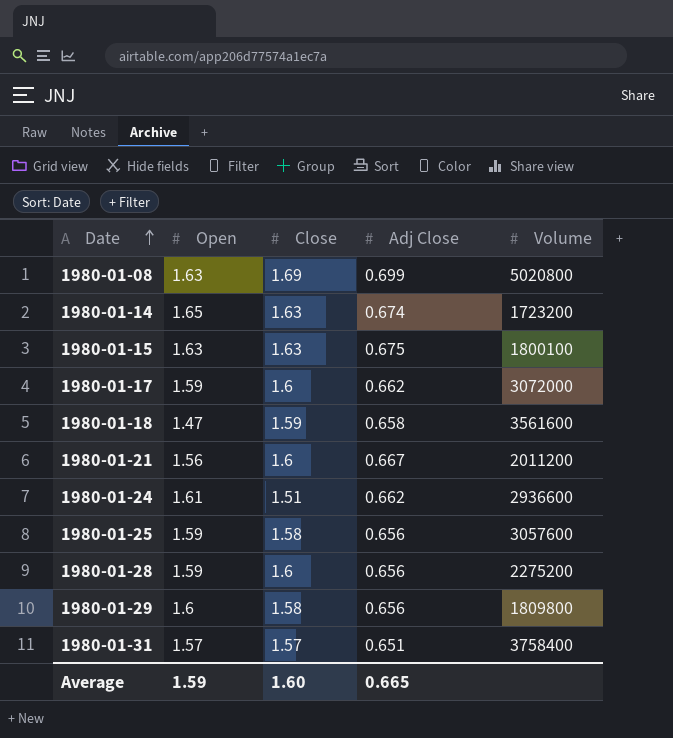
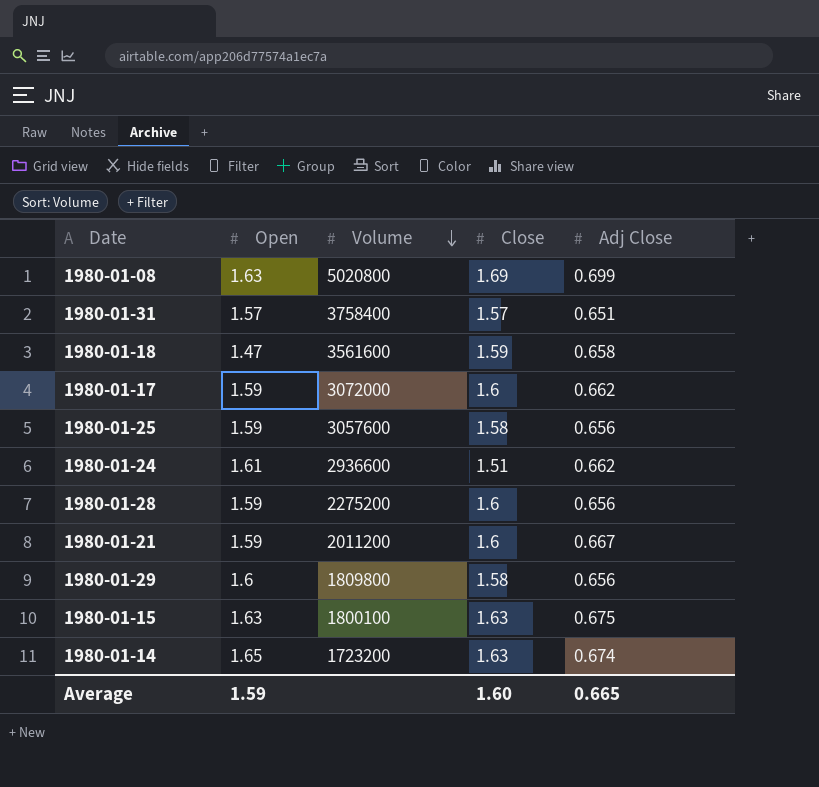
row order: Date ascending -> Volume descending
column Volume | position: 5 -> 3
1980-01-21 | Open: 1.56 -> 1.59

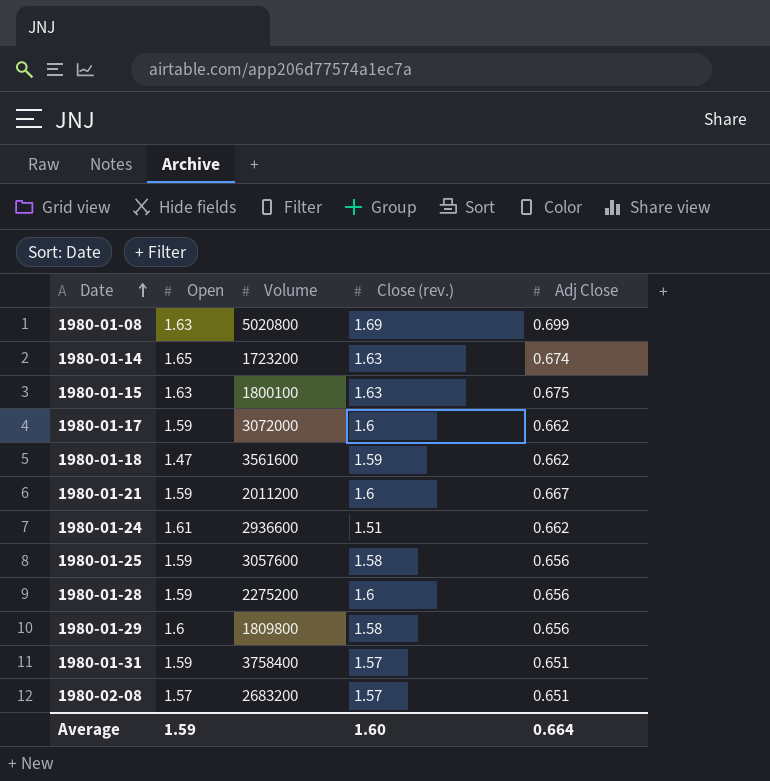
row order: Volume descending -> Date ascending
column name: Close -> Close (rev.)
1980-01-18 | Adj Close: 0.658 -> 0.662
1980-01-31 | Open: 1.57 -> 1.59
row 1980-02-08: none -> 1.57 | 2683200 | 1.57 | 0.651
Average | Adj Close: 0.665 -> 0.664

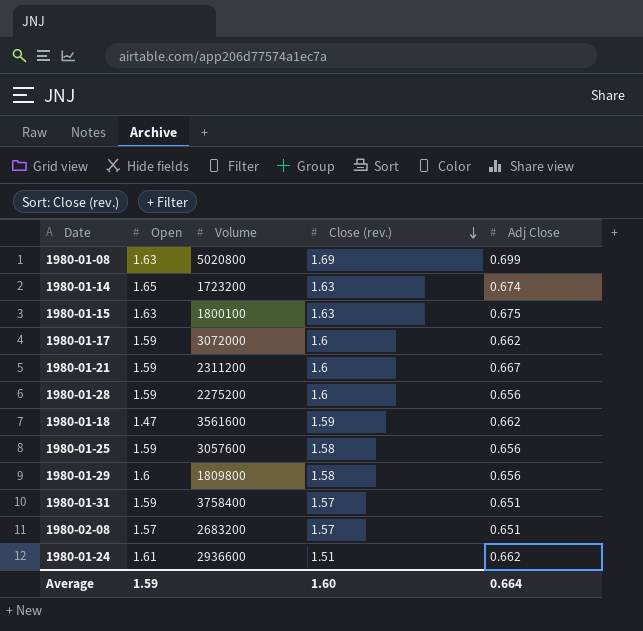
row order: Date ascending -> Close (rev.) descending
1980-01-21 | Volume: 2011200 -> 2311200

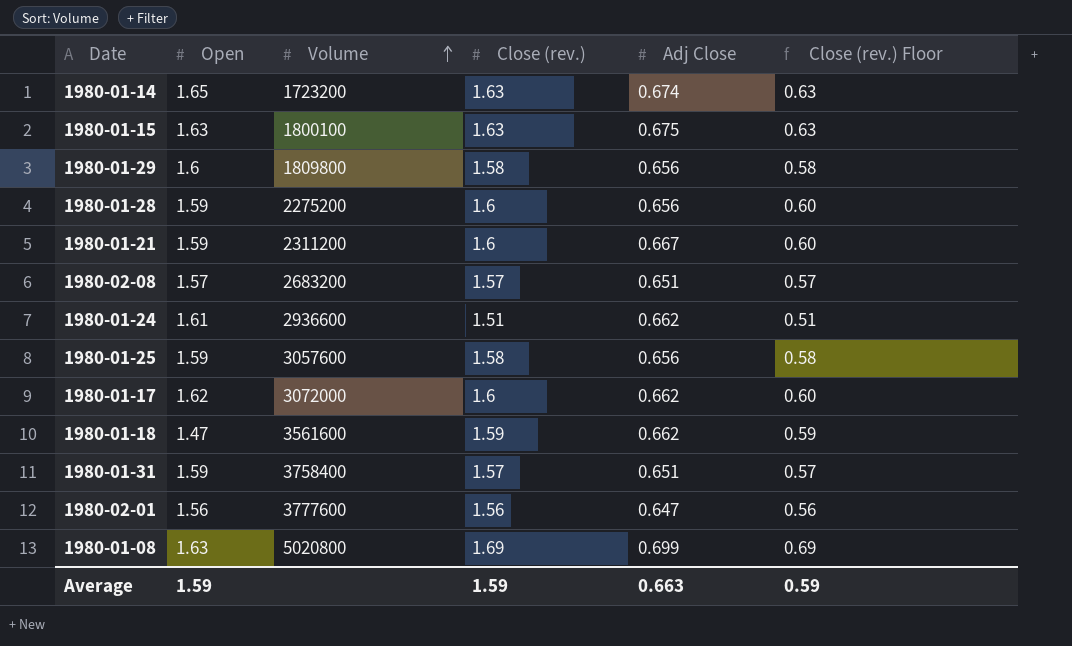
row order: Close (rev.) descending -> Volume ascending
column Close (rev.) Floor | formula: none -> [Close (rev.)] - 1
1980-01-17 | Open: 1.59 -> 1.62
row 1980-02-01: none -> 1.56 | 3777600 | 1.56 | 0.647 | 0.56
Average | Close (rev.): 1.60 -> 1.59
Average | Adj Close: 0.664 -> 0.663

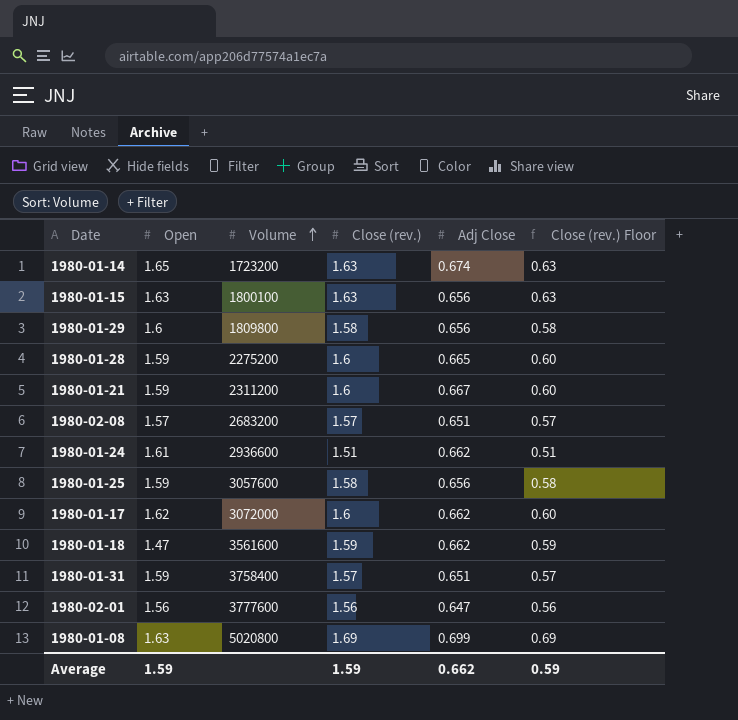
1980-01-15 | Adj Close: 0.675 -> 0.656
1980-01-28 | Adj Close: 0.656 -> 0.665
Average | Adj Close: 0.663 -> 0.662

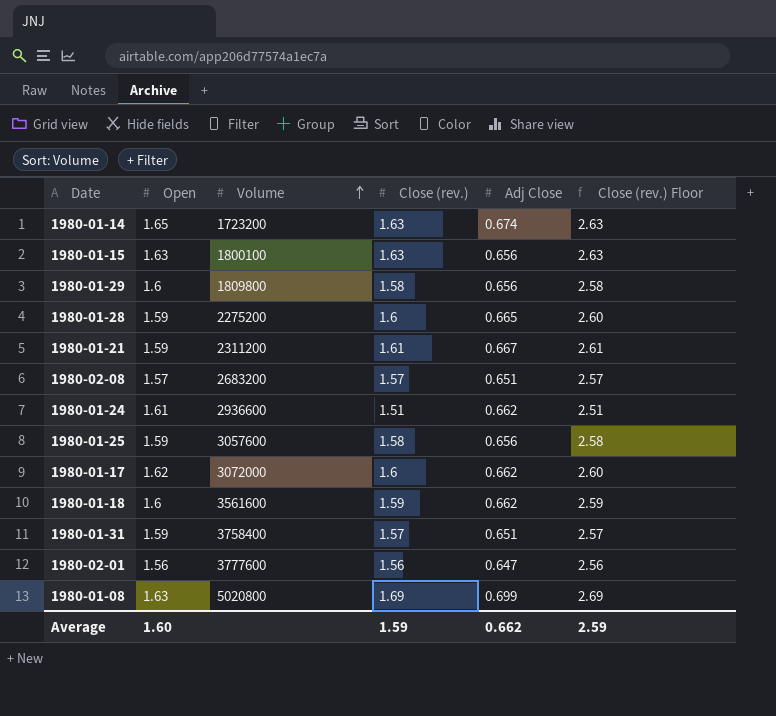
column Close (rev.) Floor | formula: [Close (rev.)] - 1 -> [Close (rev.)] + 1
1980-01-21 | Close (rev.): 1.6 -> 1.61
1980-01-18 | Open: 1.47 -> 1.6
Average | Open: 1.59 -> 1.60
Average | Close (rev.) Floor: 0.59 -> 2.59

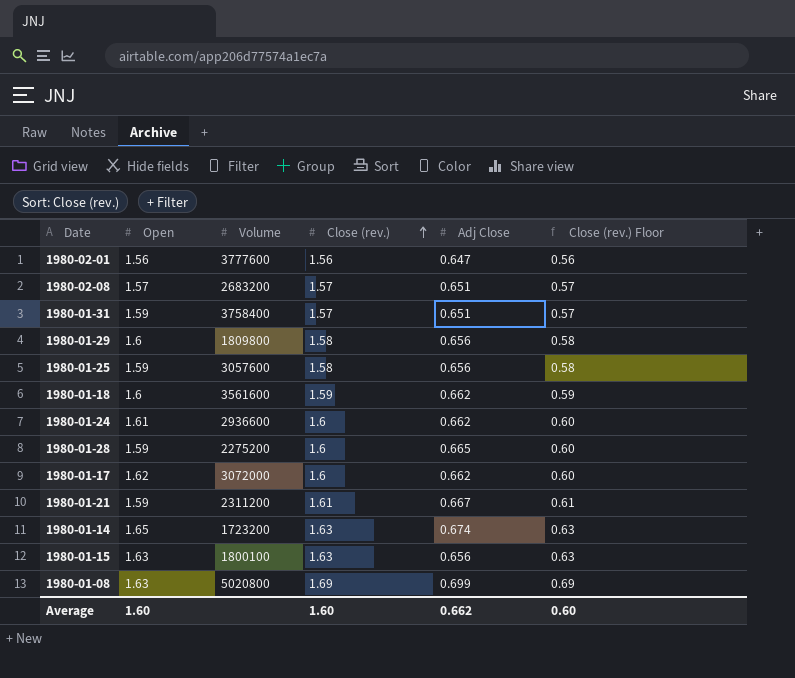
row order: Volume ascending -> Close (rev.) ascending
column Close (rev.) Floor | formula: [Close (rev.)] + 1 -> [Close (rev.)] - 1
1980-01-24 | Close (rev.): 1.51 -> 1.6
Average | Close (rev.): 1.59 -> 1.60
Average | Close (rev.) Floor: 2.59 -> 0.60

